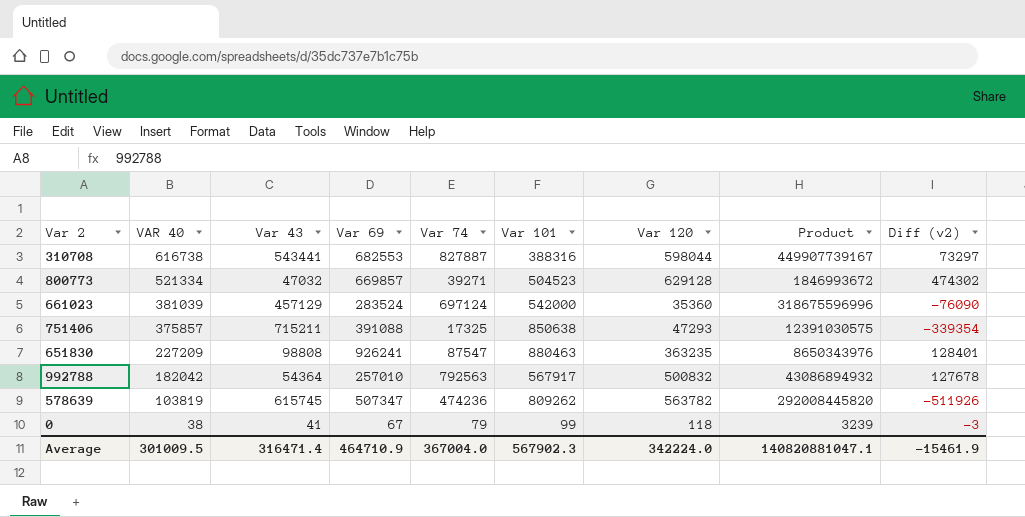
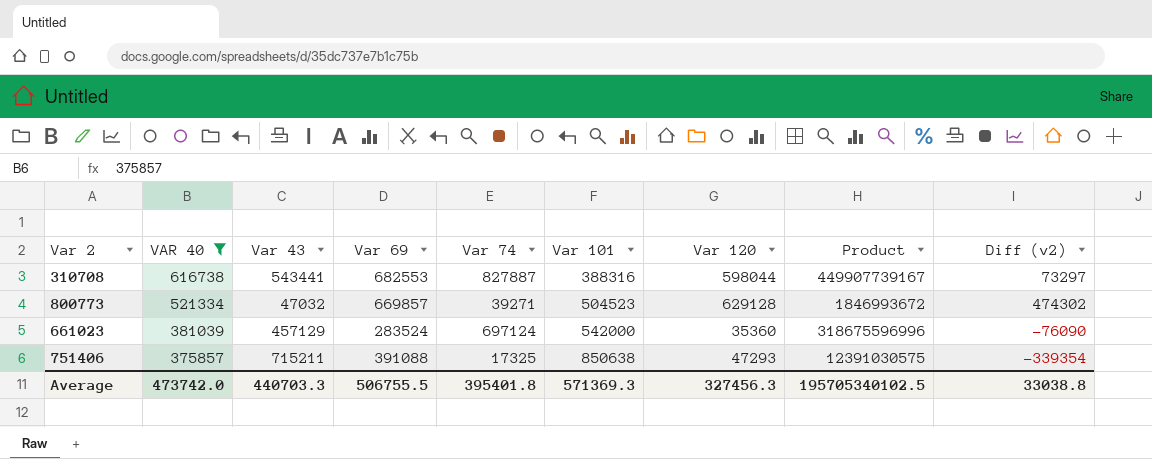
filter: none -> VAR 40 >= 375857
Average | VAR 40: 301009.5 -> 473742.0
Average | Var 43: 316471.4 -> 440703.3
Average | Var 69: 464710.9 -> 506755.5
Average | Var 74: 367004.0 -> 395401.8
Average | Var 101: 567902.3 -> 571369.3
Average | Var 120: 342224.0 -> 327456.3
Average | Product: 140820881047.1 -> 195705340102.5
Average | Diff (v2): -15461.9 -> 33038.8

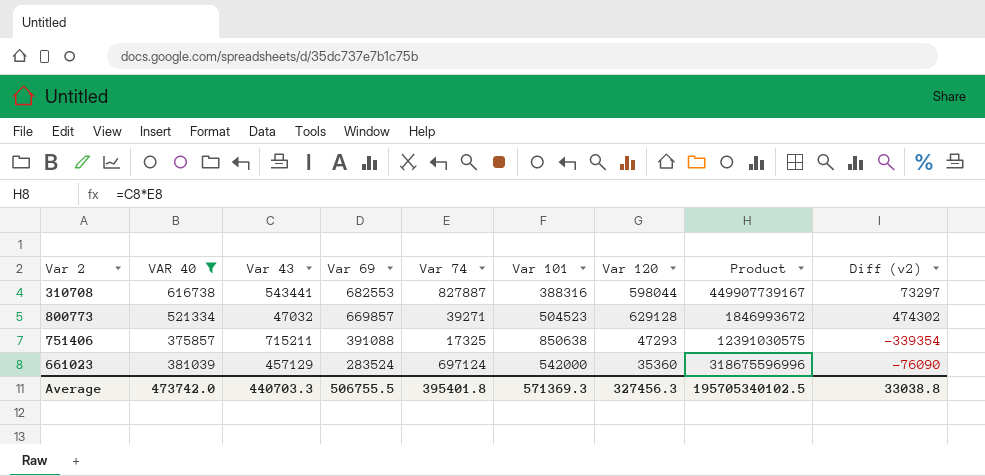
row order: VAR 40 descending -> Var 69 descending

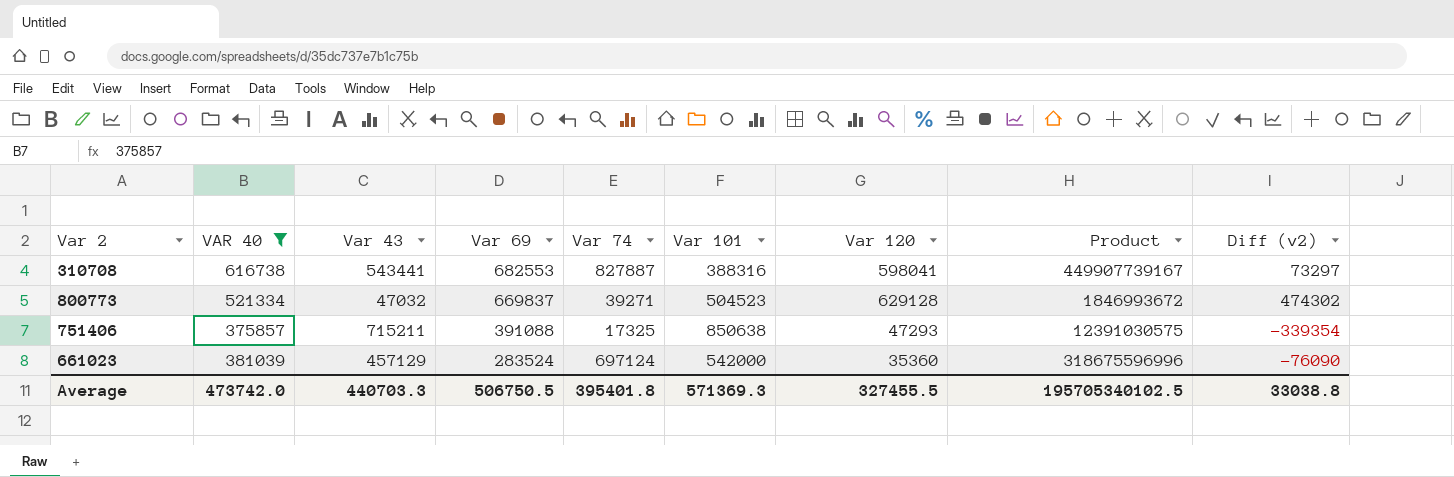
310708 | Var 120: 598044 -> 598041
800773 | Var 69: 669857 -> 669837
Average | Var 69: 506755.5 -> 506750.5
Average | Var 120: 327456.3 -> 327455.5

